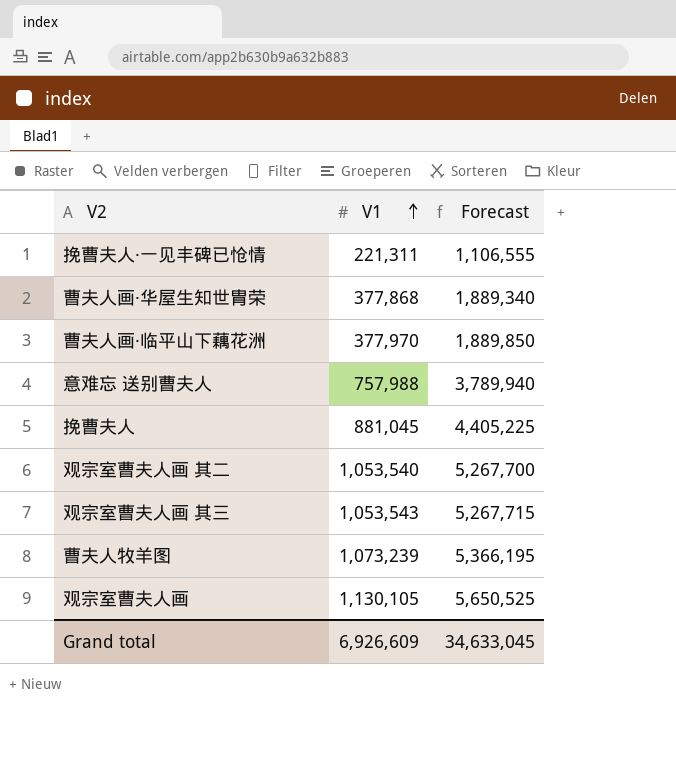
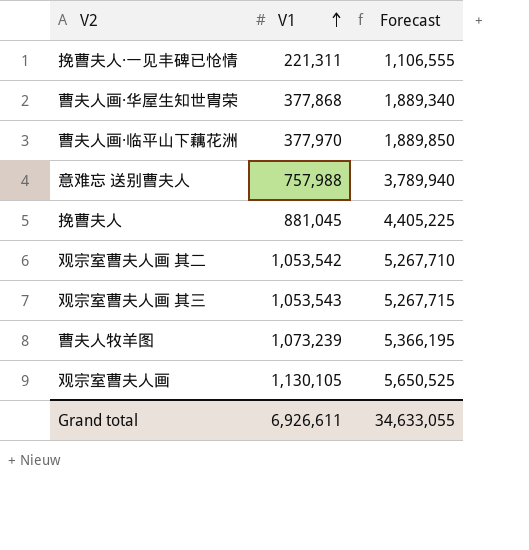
观宗室曹夫人画 其二 | V1: 1,053,540 -> 1,053,542
观宗室曹夫人画 其二 | Forecast: 5,267,700 -> 5,267,710
Grand total | V1: 6,926,609 -> 6,926,611
Grand total | Forecast: 34,633,045 -> 34,633,055

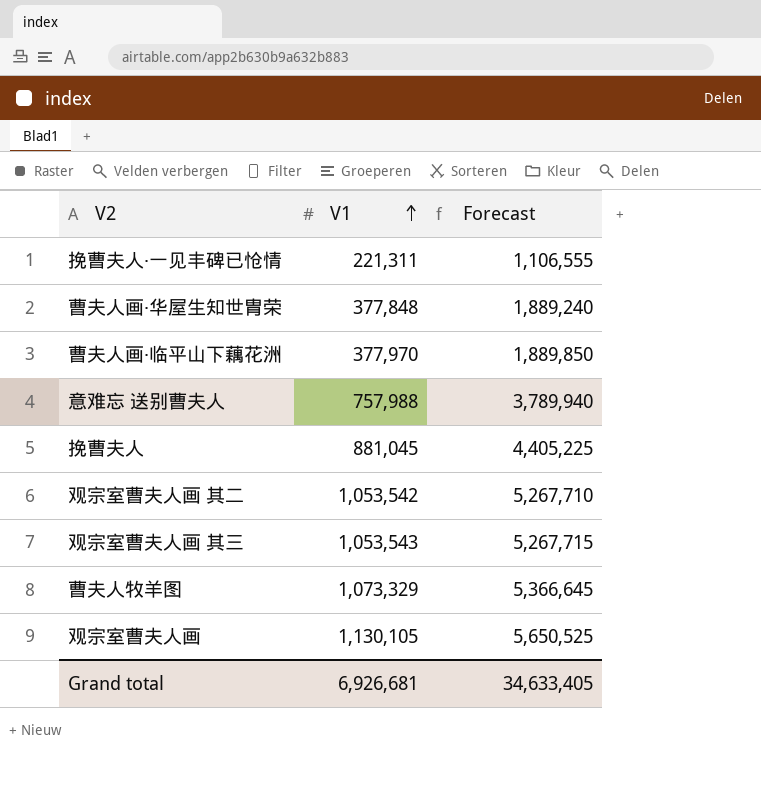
曹夫人画·华屋生知世胄荣 | V1: 377,868 -> 377,848
曹夫人画·华屋生知世胄荣 | Forecast: 1,889,340 -> 1,889,240
曹夫人牧羊图 | V1: 1,073,239 -> 1,073,329
曹夫人牧羊图 | Forecast: 5,366,195 -> 5,366,645
Grand total | V1: 6,926,611 -> 6,926,681
Grand total | Forecast: 34,633,055 -> 34,633,405

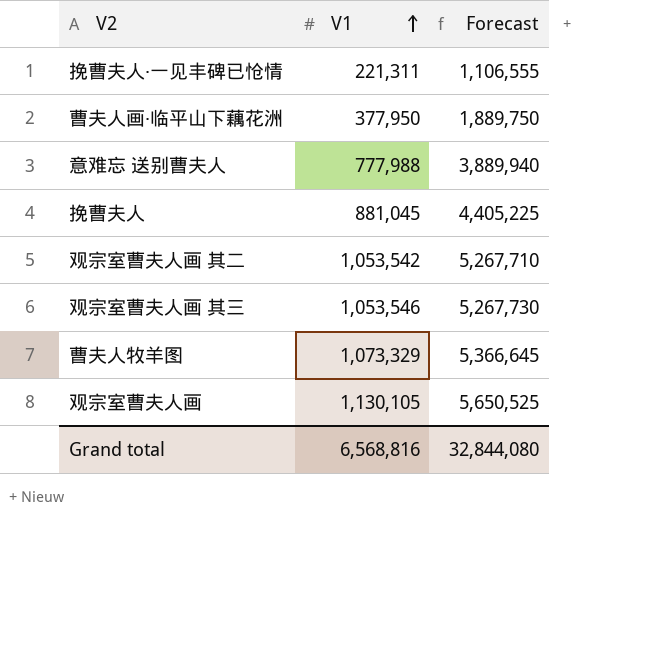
row 曹夫人画·华屋生知世胄荣: 377,848 | 1,889,240 -> none
曹夫人画·临平山下藕花洲 | V1: 377,970 -> 377,950
曹夫人画·临平山下藕花洲 | Forecast: 1,889,850 -> 1,889,750
意难忘 送别曹夫人 | V1: 757,988 -> 777,988
意难忘 送别曹夫人 | Forecast: 3,789,940 -> 3,889,940
观宗室曹夫人画 其三 | V1: 1,053,543 -> 1,053,546
观宗室曹夫人画 其三 | Forecast: 5,267,715 -> 5,267,730
Grand total | V1: 6,926,681 -> 6,568,816
Grand total | Forecast: 34,633,405 -> 32,844,080

